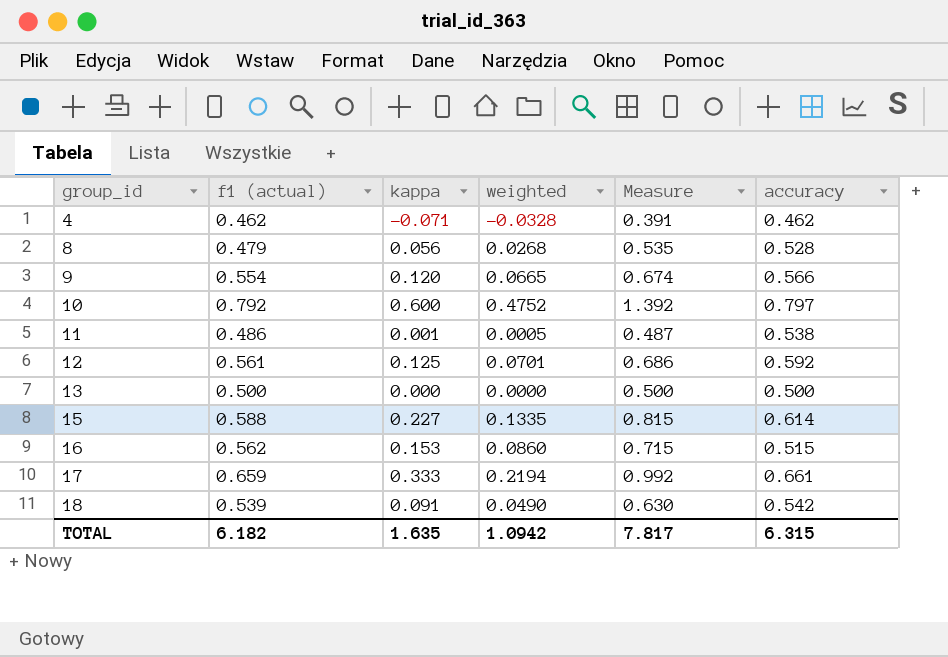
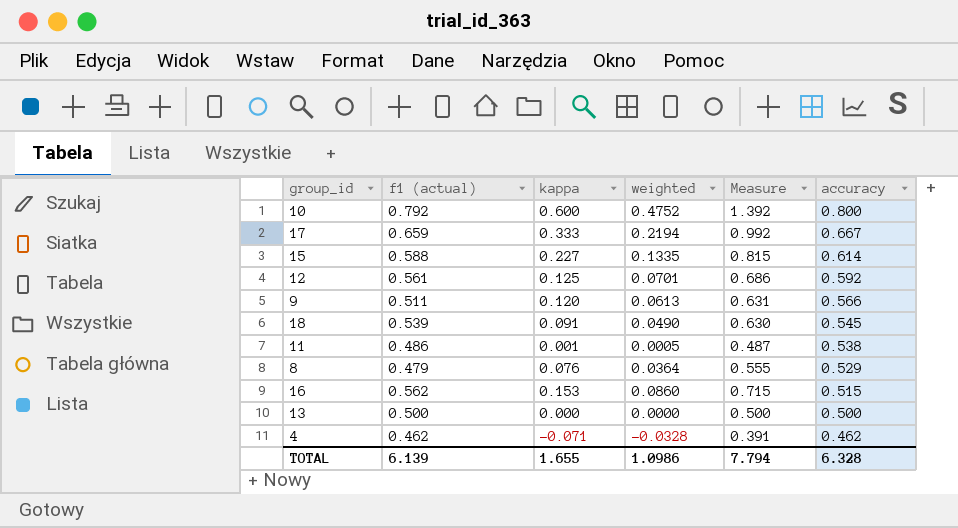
row order: group_id ascending -> accuracy descending
10 | accuracy: 0.797 -> 0.800
17 | accuracy: 0.661 -> 0.667
9 | f1 (actual): 0.554 -> 0.511
9 | weighted: 0.0665 -> 0.0613
9 | Measure: 0.674 -> 0.631
18 | accuracy: 0.542 -> 0.545
8 | kappa: 0.056 -> 0.076
8 | weighted: 0.0268 -> 0.0364
8 | Measure: 0.535 -> 0.555
8 | accuracy: 0.528 -> 0.529
TOTAL | f1 (actual): 6.182 -> 6.139
TOTAL | kappa: 1.635 -> 1.655
TOTAL | weighted: 1.0942 -> 1.0986
TOTAL | Measure: 7.817 -> 7.794
TOTAL | accuracy: 6.315 -> 6.328

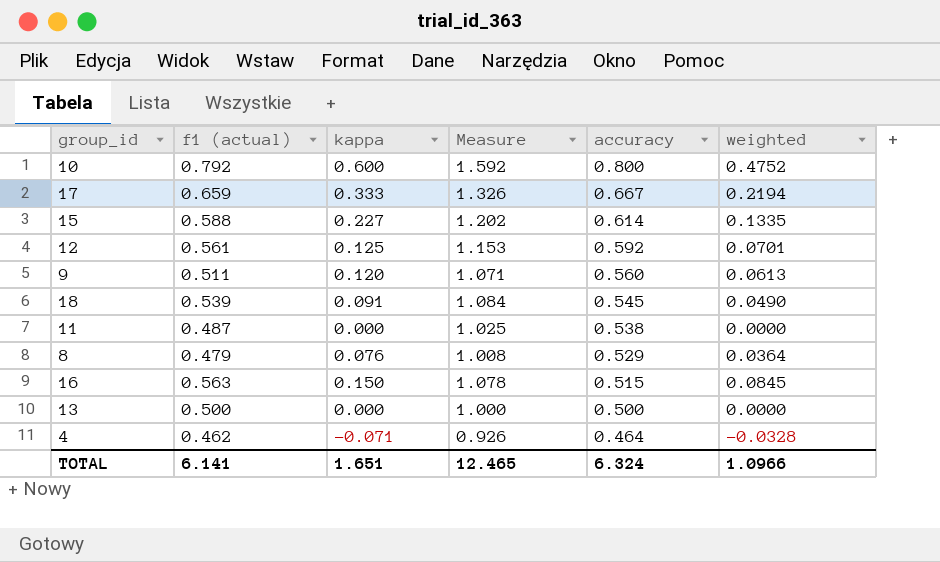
column Measure | formula: [f1 (actual)] + [kappa] -> [f1 (actual)] + [accuracy]
column weighted | position: 4 -> 6
9 | accuracy: 0.566 -> 0.560
11 | f1 (actual): 0.486 -> 0.487
11 | kappa: 0.001 -> 0.000
11 | weighted: 0.0005 -> 0.0000
16 | f1 (actual): 0.562 -> 0.563
16 | kappa: 0.153 -> 0.150
16 | weighted: 0.0860 -> 0.0845
4 | accuracy: 0.462 -> 0.464
TOTAL | f1 (actual): 6.139 -> 6.141
TOTAL | kappa: 1.655 -> 1.651
TOTAL | Measure: 7.794 -> 12.465
TOTAL | accuracy: 6.328 -> 6.324
TOTAL | weighted: 1.0986 -> 1.0966

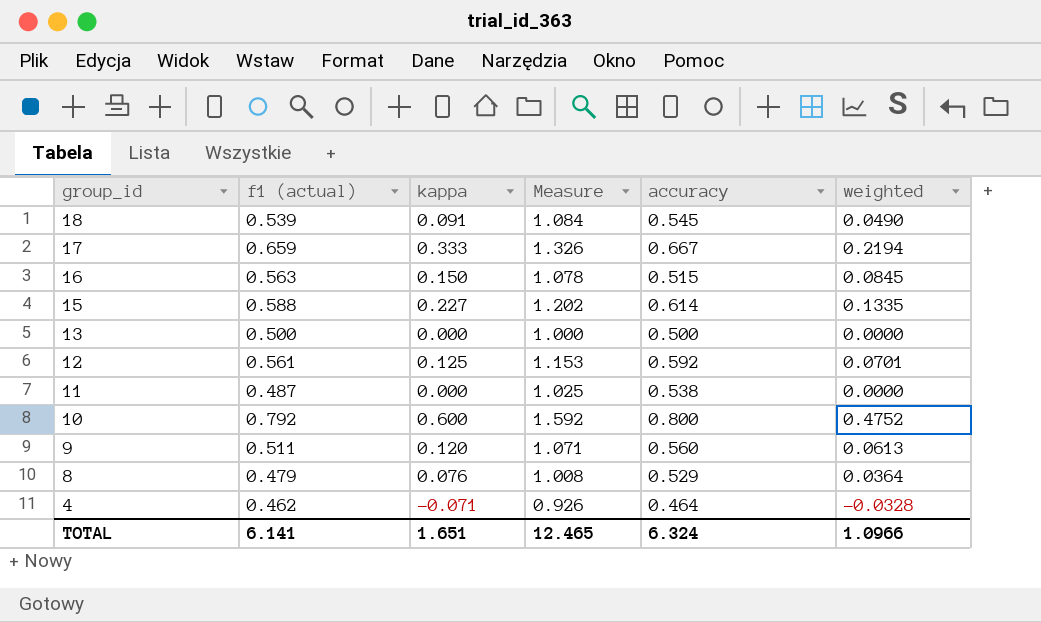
row order: accuracy descending -> group_id descending

